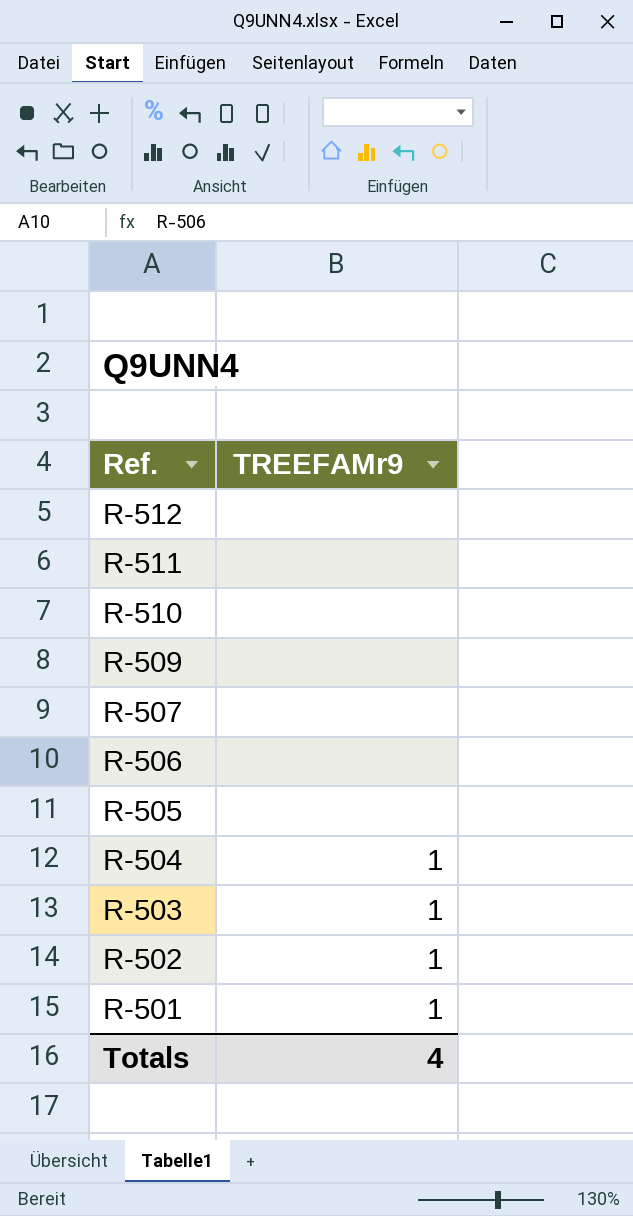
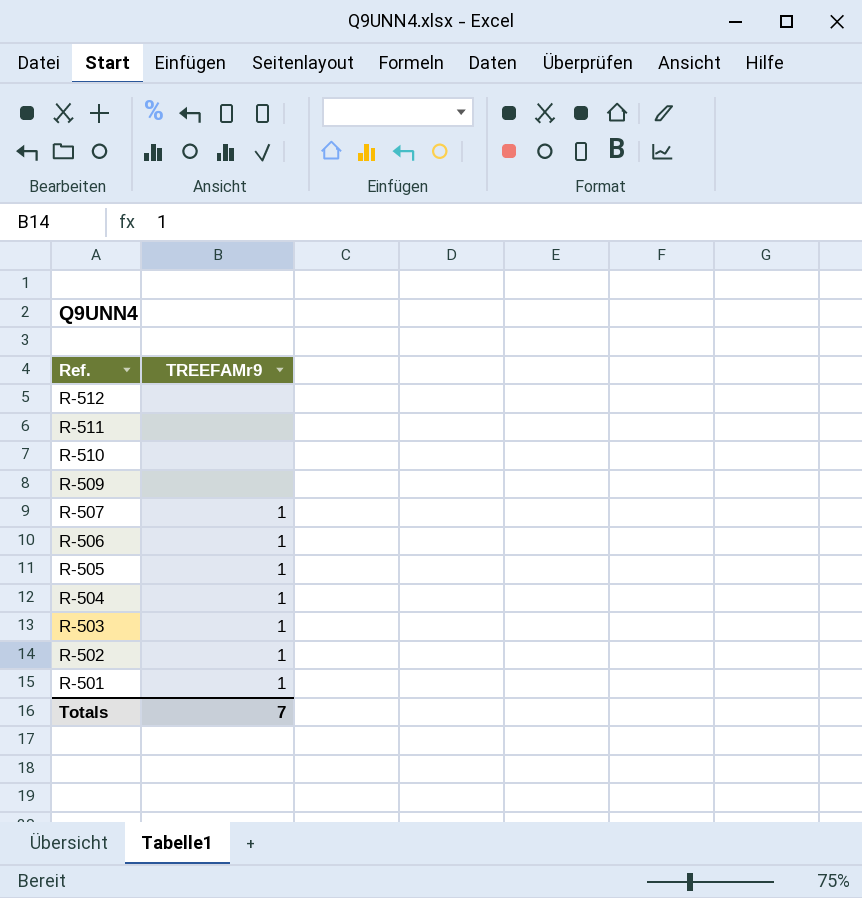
R-507 | TREEFAMr9: none -> 1
R-506 | TREEFAMr9: none -> 1
R-505 | TREEFAMr9: none -> 1
Totals | TREEFAMr9: 4 -> 7

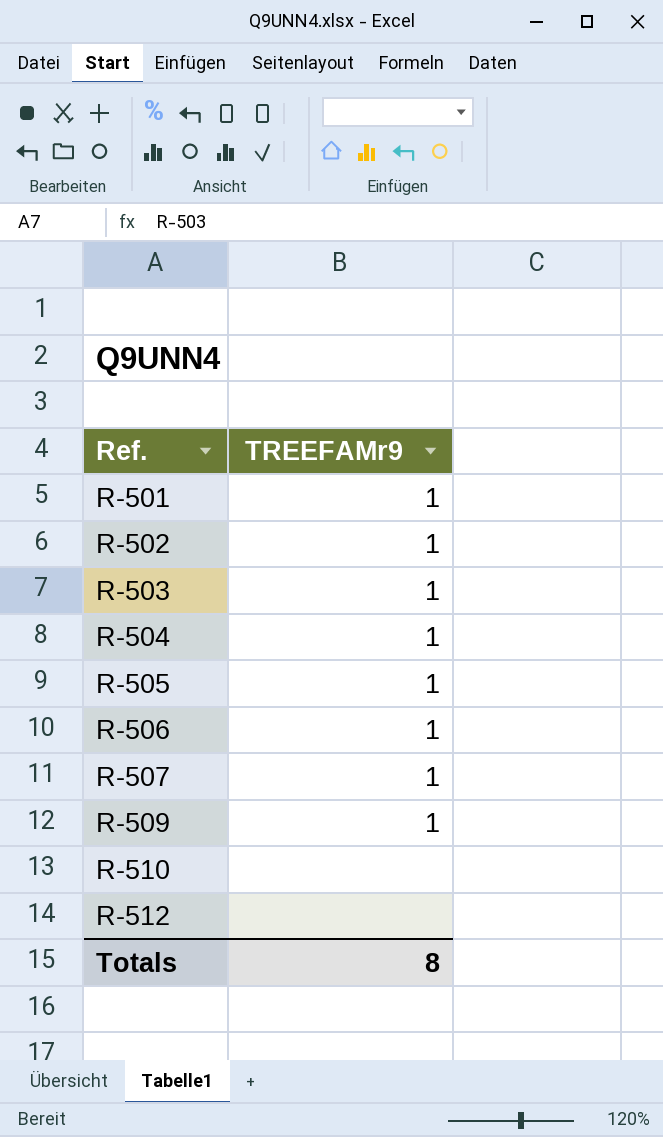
row order: Ref. descending -> Ref. ascending
row R-511: none -> none
R-509 | TREEFAMr9: none -> 1
Totals | TREEFAMr9: 7 -> 8

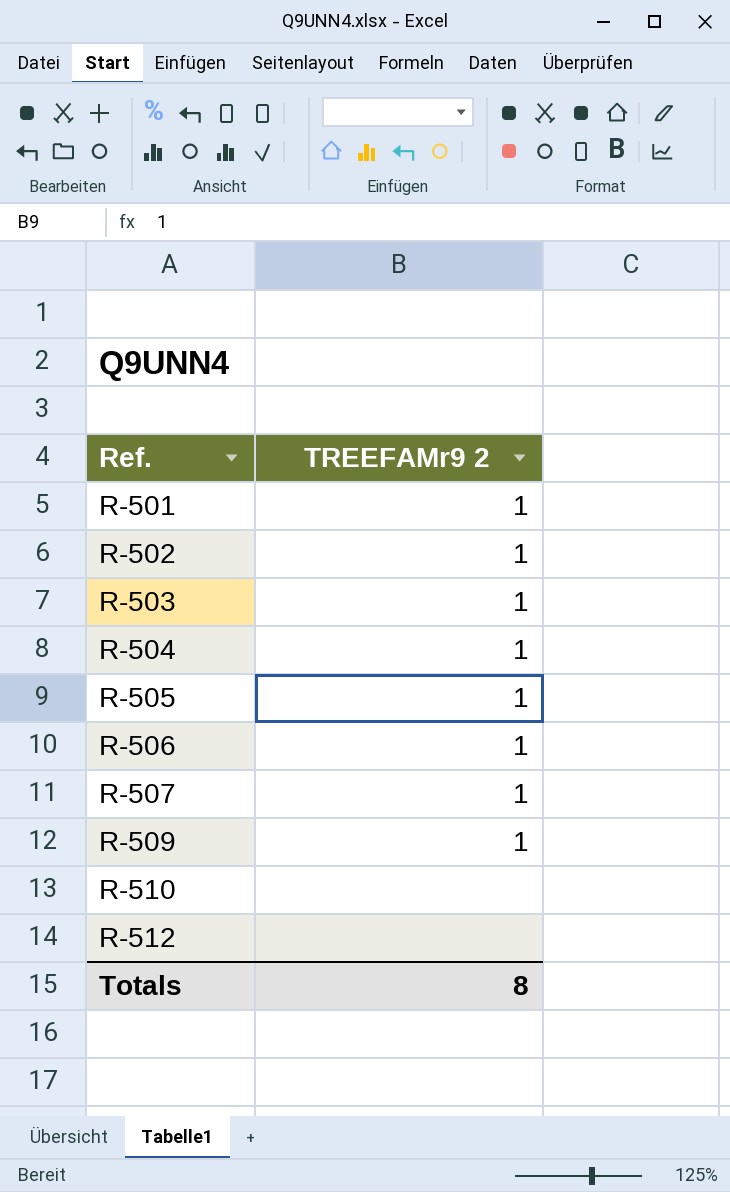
column name: TREEFAMr9 -> TREEFAMr9 2

